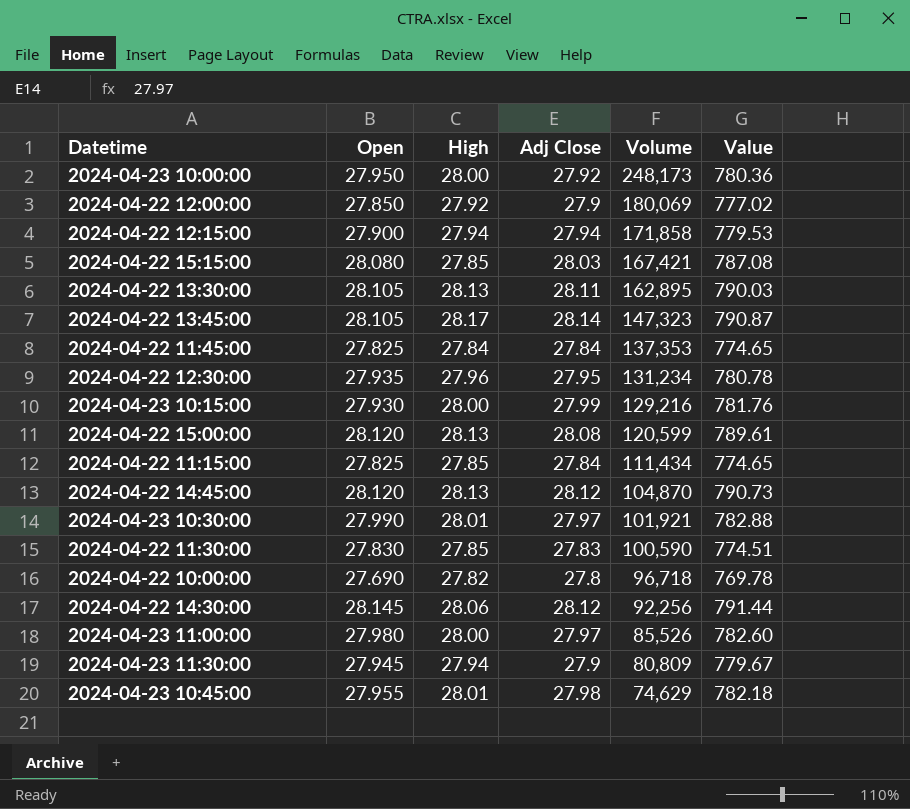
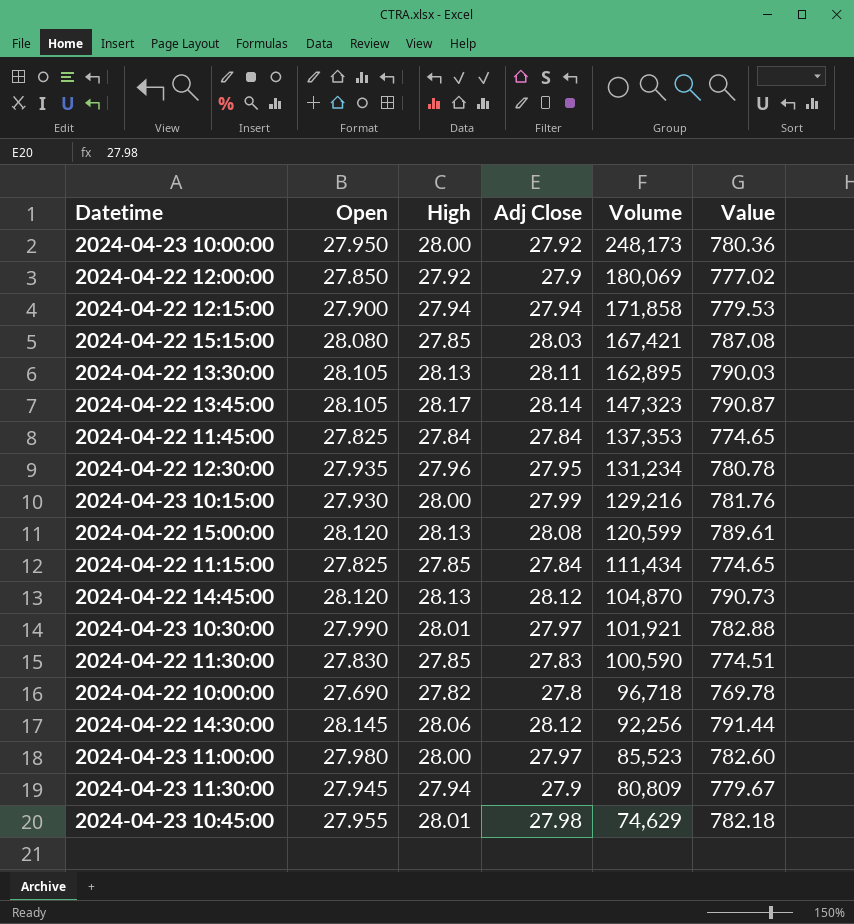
2024-04-23 11:00:00 | Volume: 85,526 -> 85,523

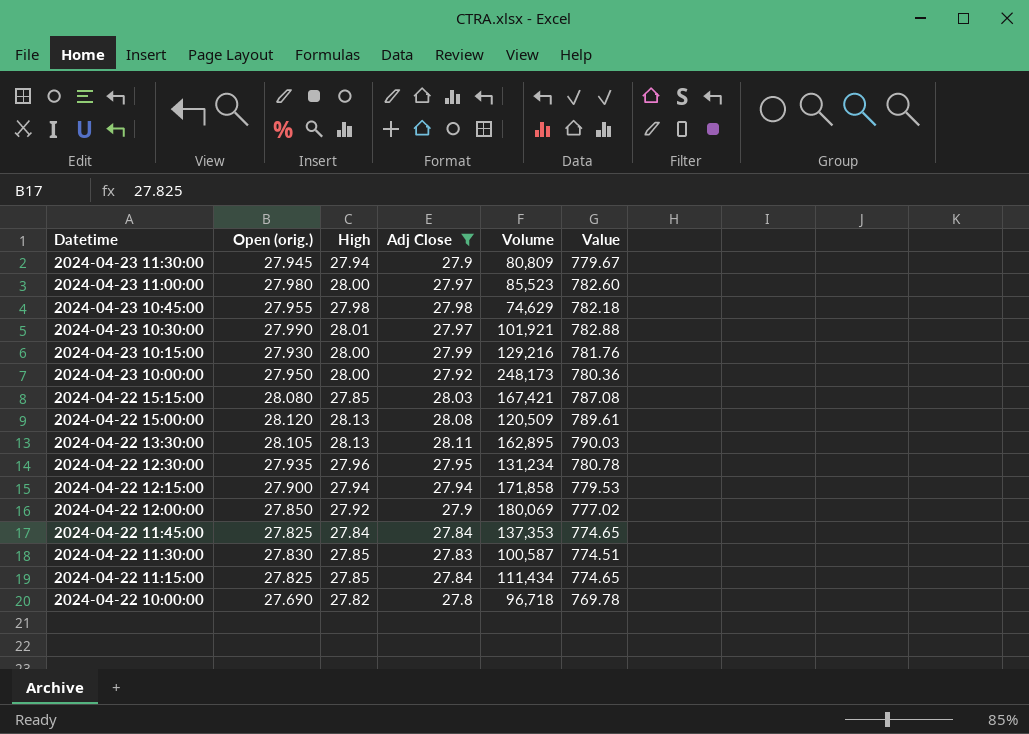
filter: none -> Adj Close <= 28.11
row order: Volume descending -> Datetime descending
column name: Open -> Open (orig.)
2024-04-23 10:45:00 | High: 28.01 -> 27.98
2024-04-22 15:00:00 | Volume: 120,599 -> 120,509
2024-04-22 11:30:00 | Volume: 100,590 -> 100,587

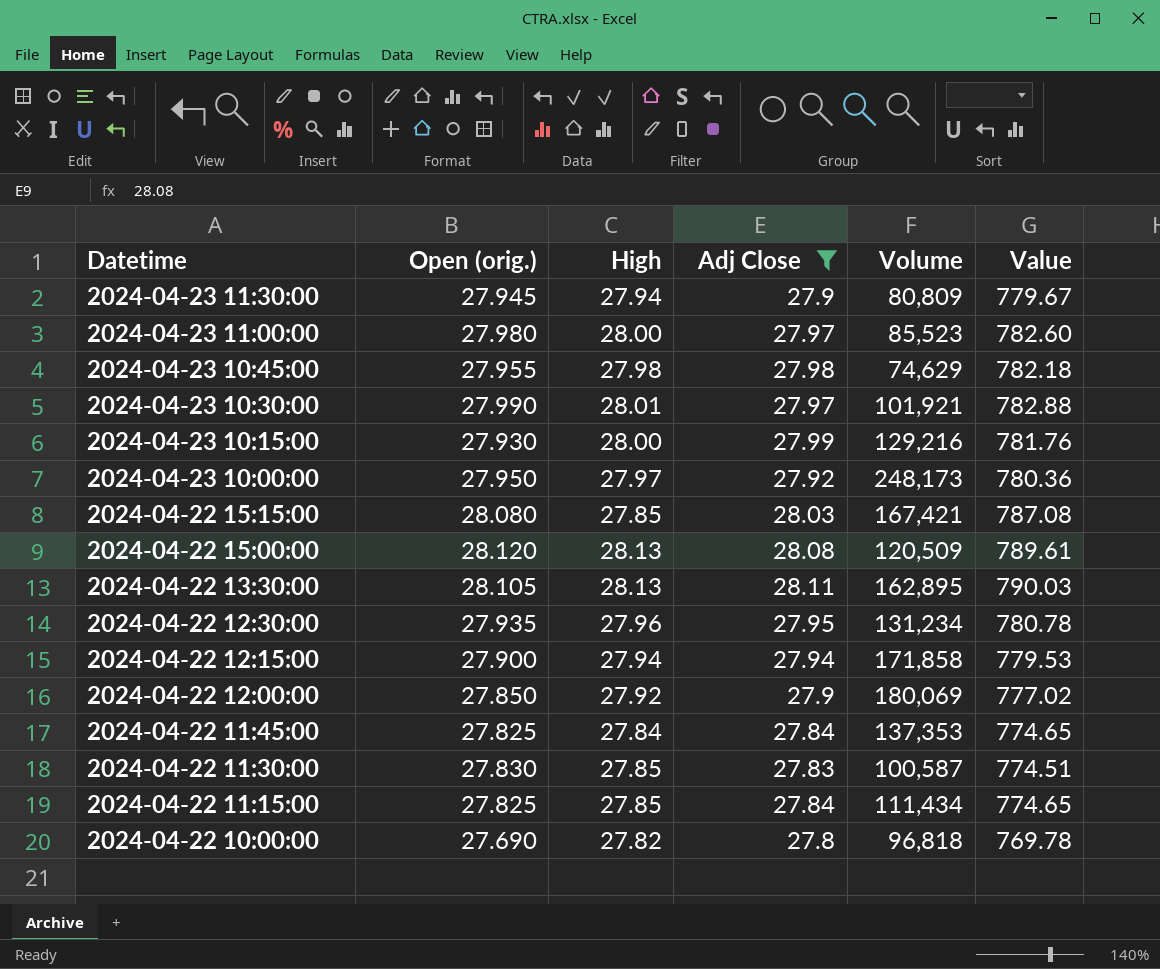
2024-04-23 10:00:00 | High: 28.00 -> 27.97
2024-04-22 10:00:00 | Volume: 96,718 -> 96,818

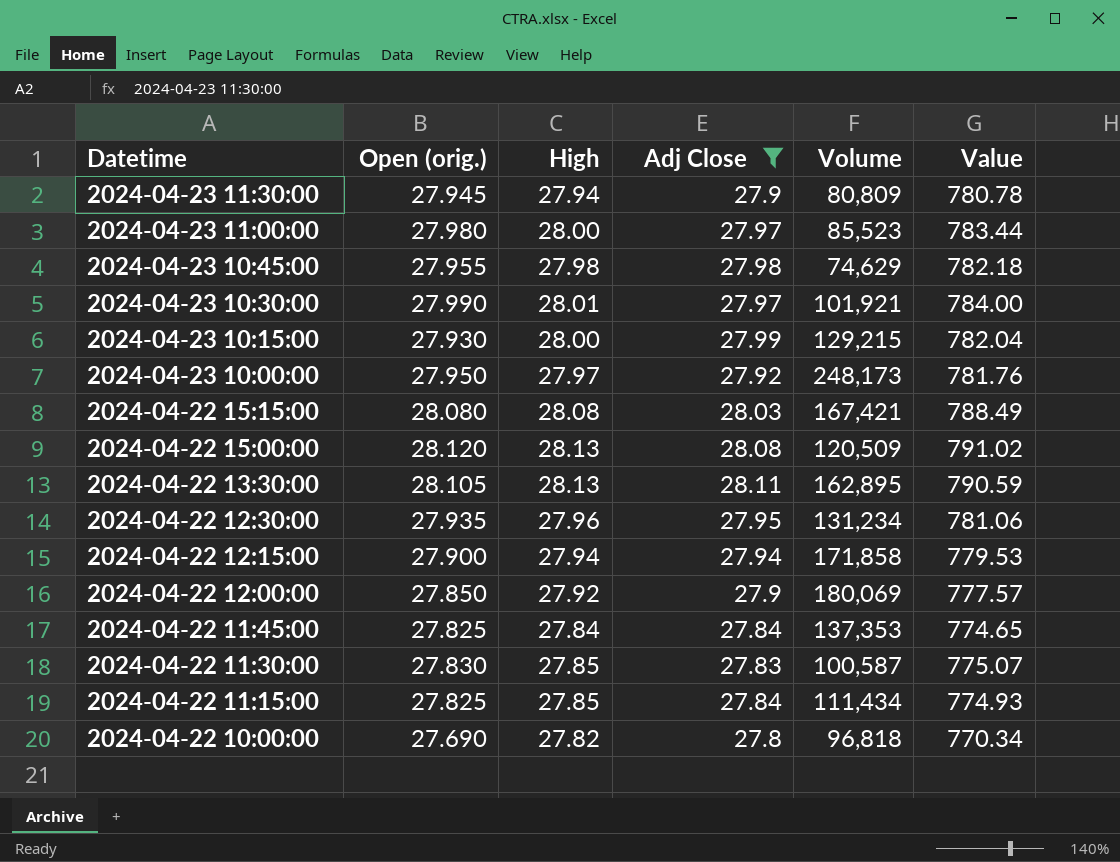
column Value | formula: [Open (orig.)] * [Adj Close] -> [Open (orig.)] * [High]
2024-04-23 10:15:00 | Volume: 129,216 -> 129,215
2024-04-22 15:15:00 | High: 27.85 -> 28.08

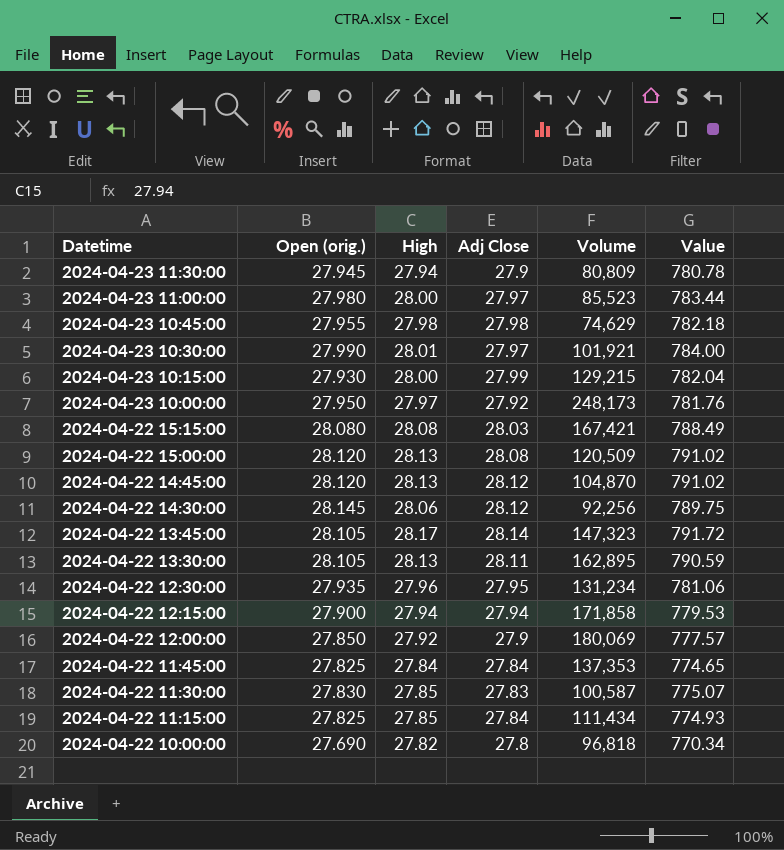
filter: Adj Close <= 28.11 -> none

